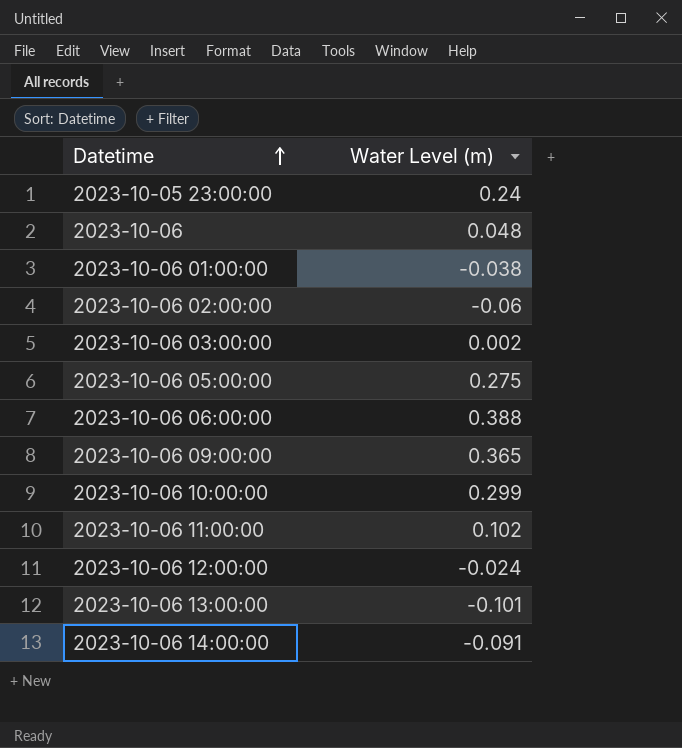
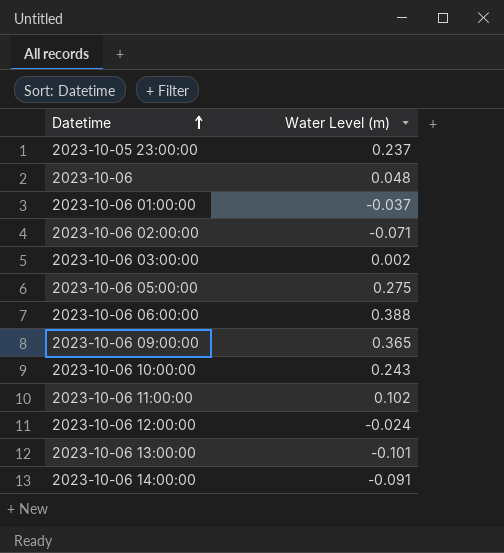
2023-10-05 23:00:00 | Water Level (m): 0.24 -> 0.237
2023-10-06 01:00:00 | Water Level (m): -0.038 -> -0.037
2023-10-06 02:00:00 | Water Level (m): -0.06 -> -0.071
2023-10-06 10:00:00 | Water Level (m): 0.299 -> 0.243

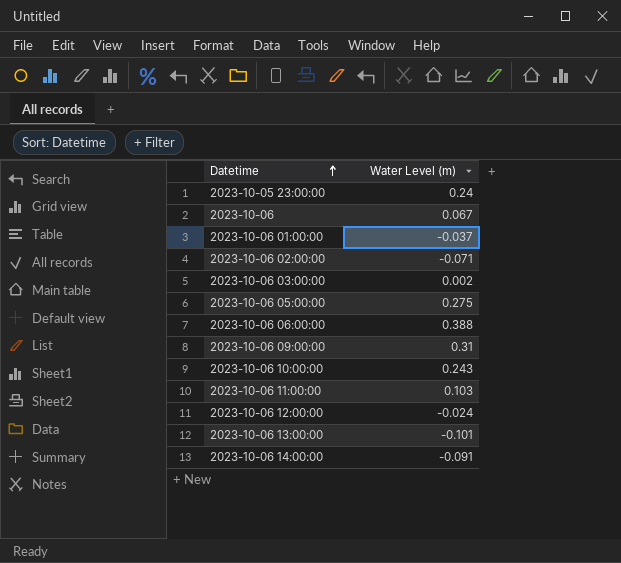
2023-10-05 23:00:00 | Water Level (m): 0.237 -> 0.24
2023-10-06 | Water Level (m): 0.048 -> 0.067
2023-10-06 09:00:00 | Water Level (m): 0.365 -> 0.31
2023-10-06 11:00:00 | Water Level (m): 0.102 -> 0.103

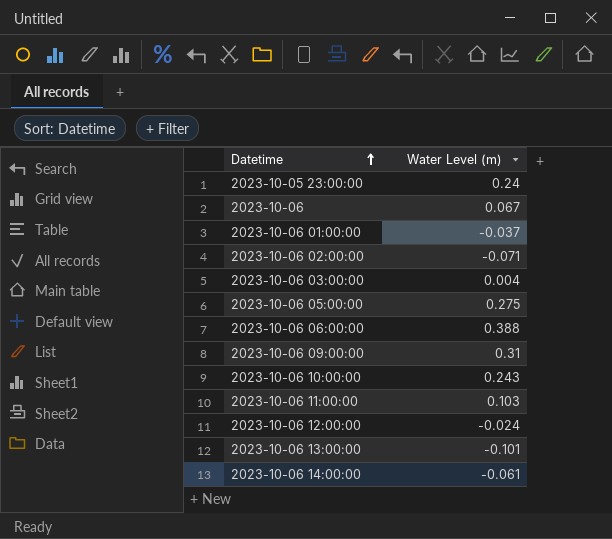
2023-10-06 03:00:00 | Water Level (m): 0.002 -> 0.004
2023-10-06 14:00:00 | Water Level (m): -0.091 -> -0.061

